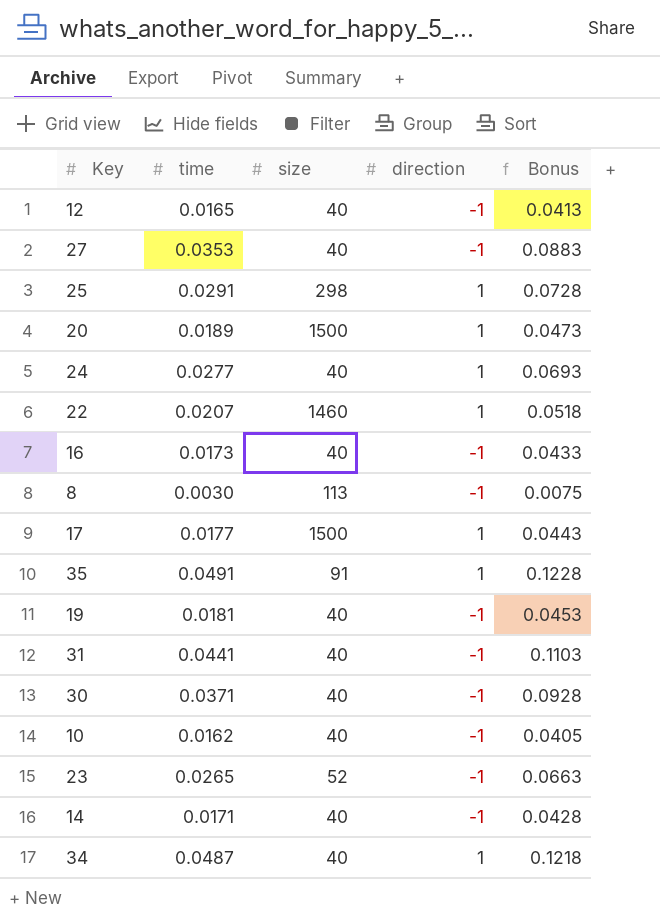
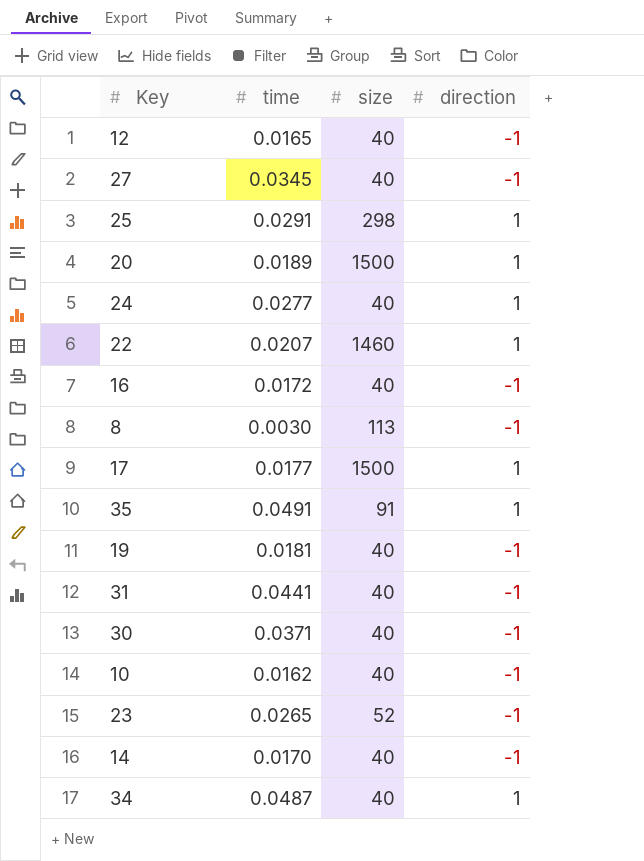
column Bonus | formula: [time] * 2.5 -> none
27 | time: 0.0353 -> 0.0345
16 | time: 0.0173 -> 0.0172
14 | time: 0.0171 -> 0.0170

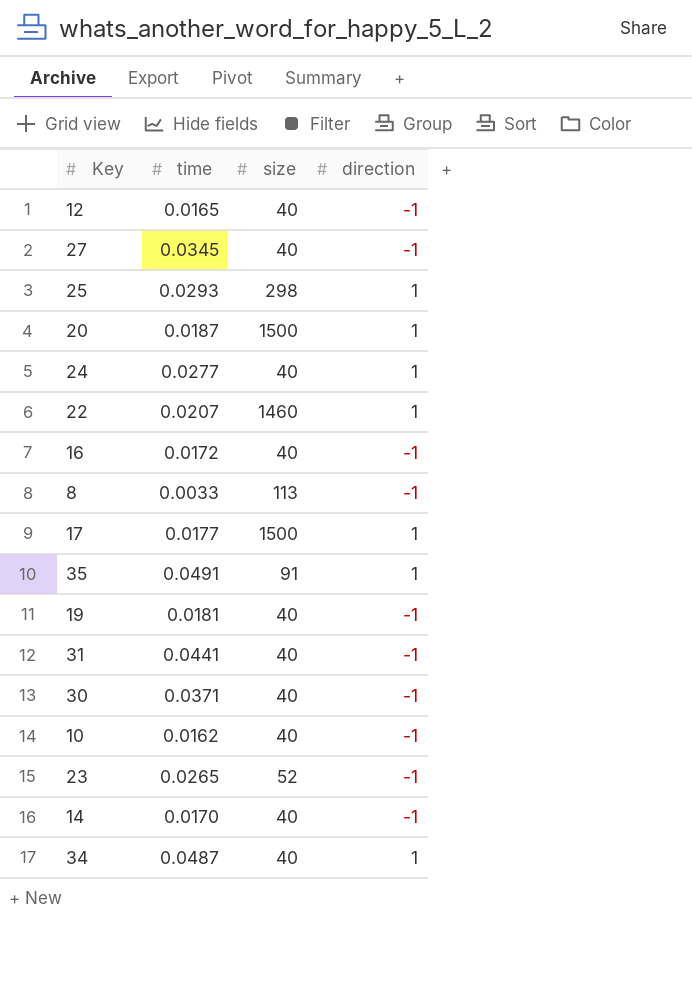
25 | time: 0.0291 -> 0.0293
20 | time: 0.0189 -> 0.0187
8 | time: 0.0030 -> 0.0033

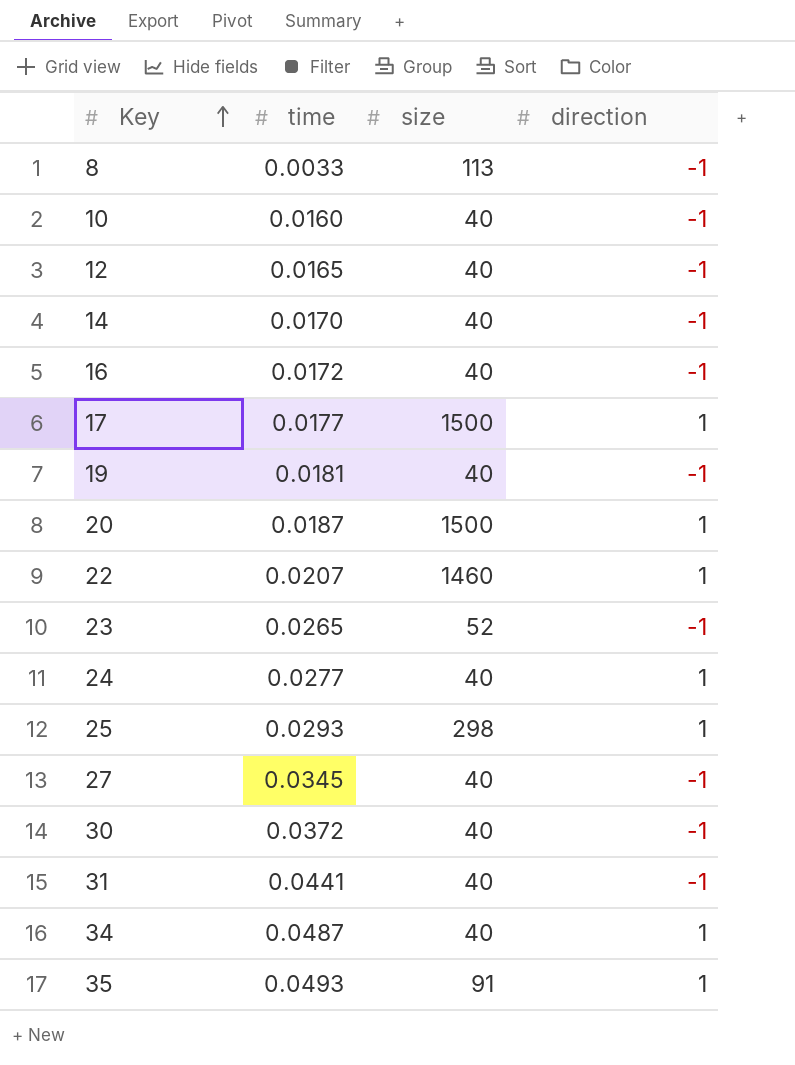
row order: none -> Key ascending
10 | time: 0.0162 -> 0.0160
30 | time: 0.0371 -> 0.0372
35 | time: 0.0491 -> 0.0493

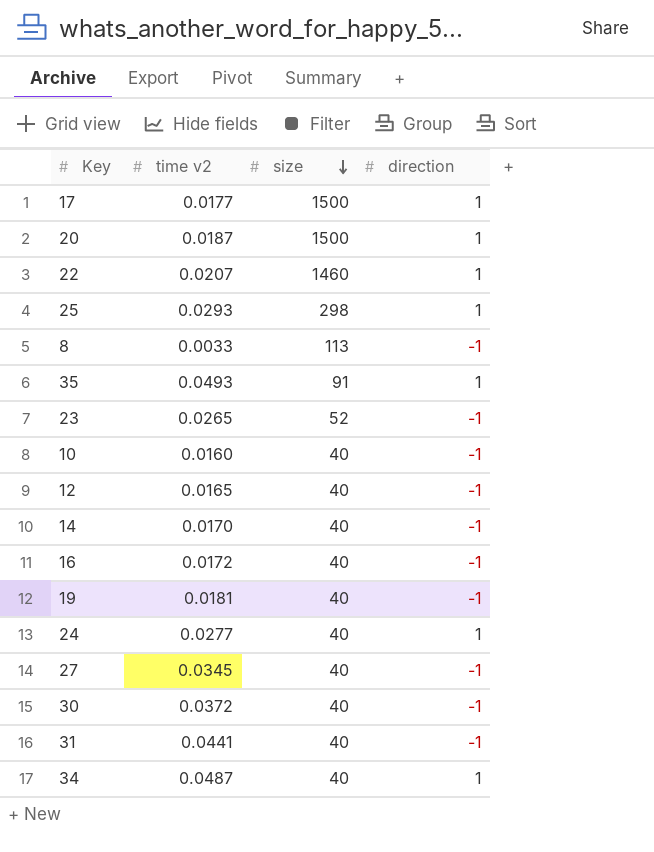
row order: Key ascending -> size descending
column name: time -> time v2

